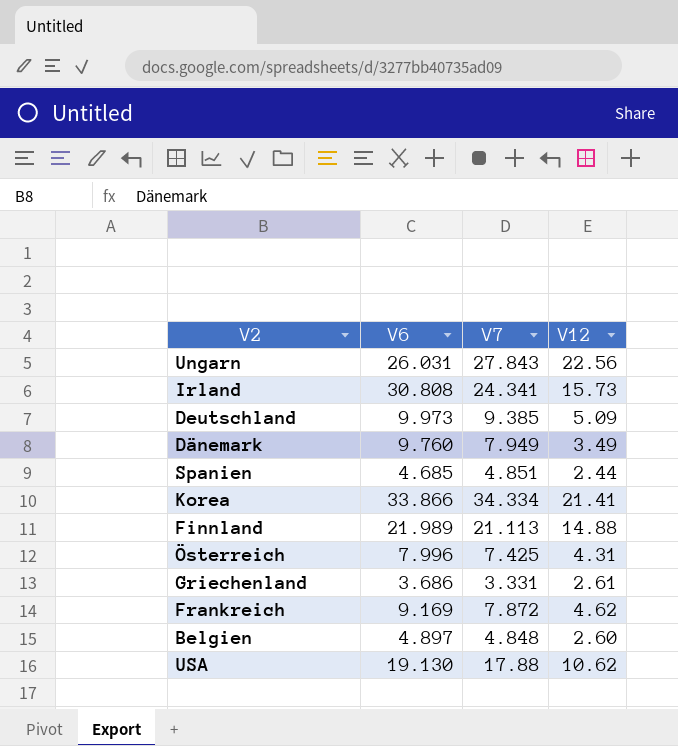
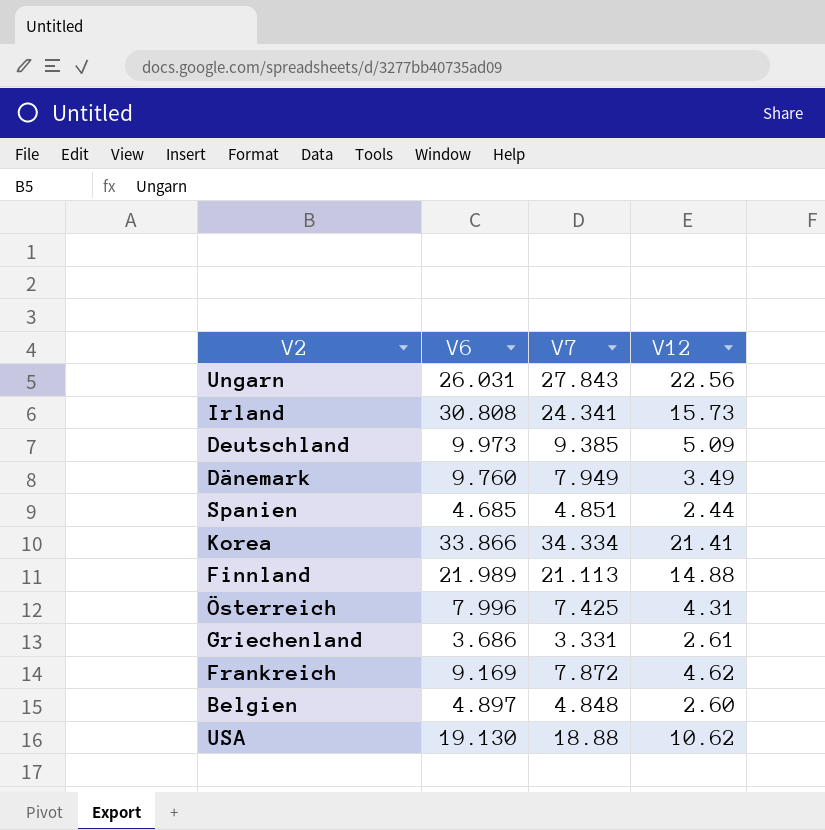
USA | V7: 17.88 -> 18.88

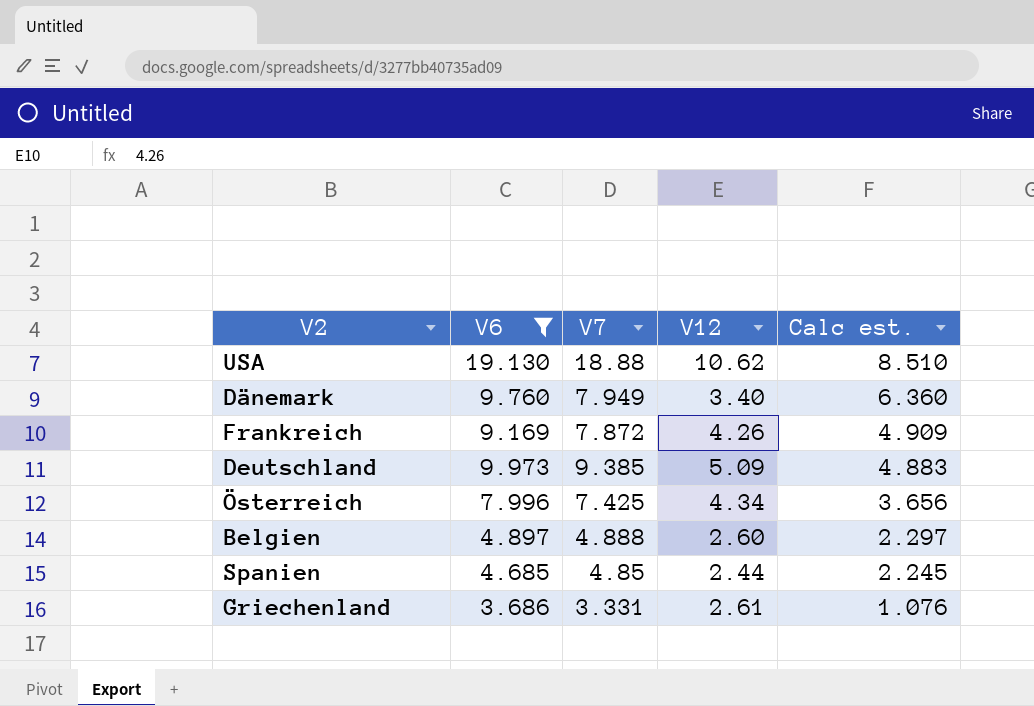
filter: none -> V6 <= 19.130
row order: none -> Calc est. descending
column Calc est. | formula: none -> [V6] - [V12]
Dänemark | V12: 3.49 -> 3.40
Frankreich | V12: 4.62 -> 4.26
Österreich | V12: 4.31 -> 4.34
Belgien | V7: 4.848 -> 4.888
Spanien | V7: 4.851 -> 4.85

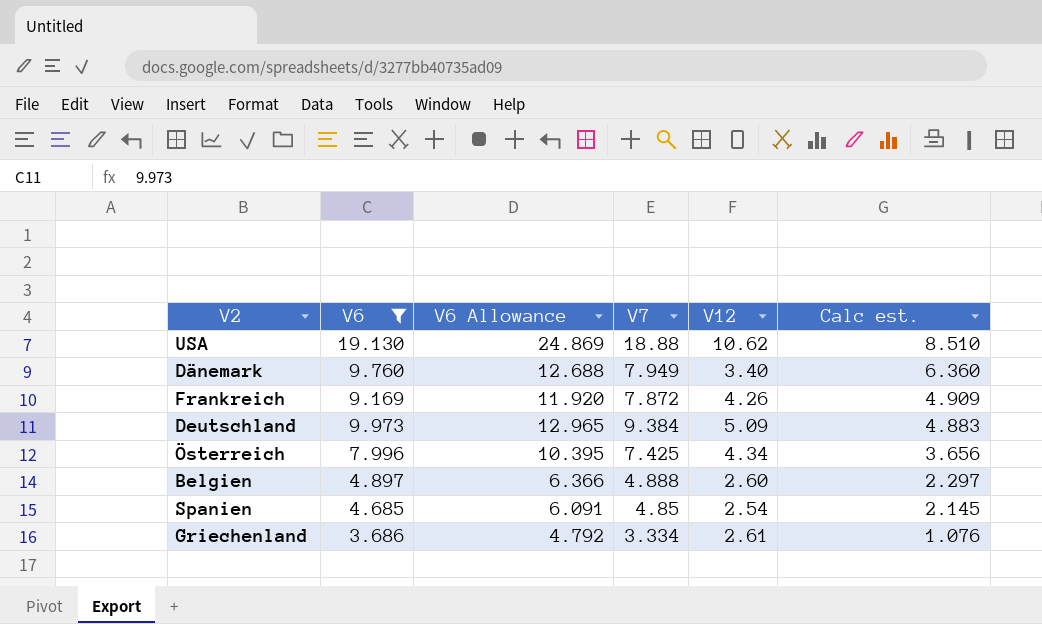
column V6 Allowance | formula: none -> [V6] * 1.3
Deutschland | V7: 9.385 -> 9.384
Spanien | V12: 2.44 -> 2.54
Spanien | Calc est.: 2.245 -> 2.145
Griechenland | V7: 3.331 -> 3.334

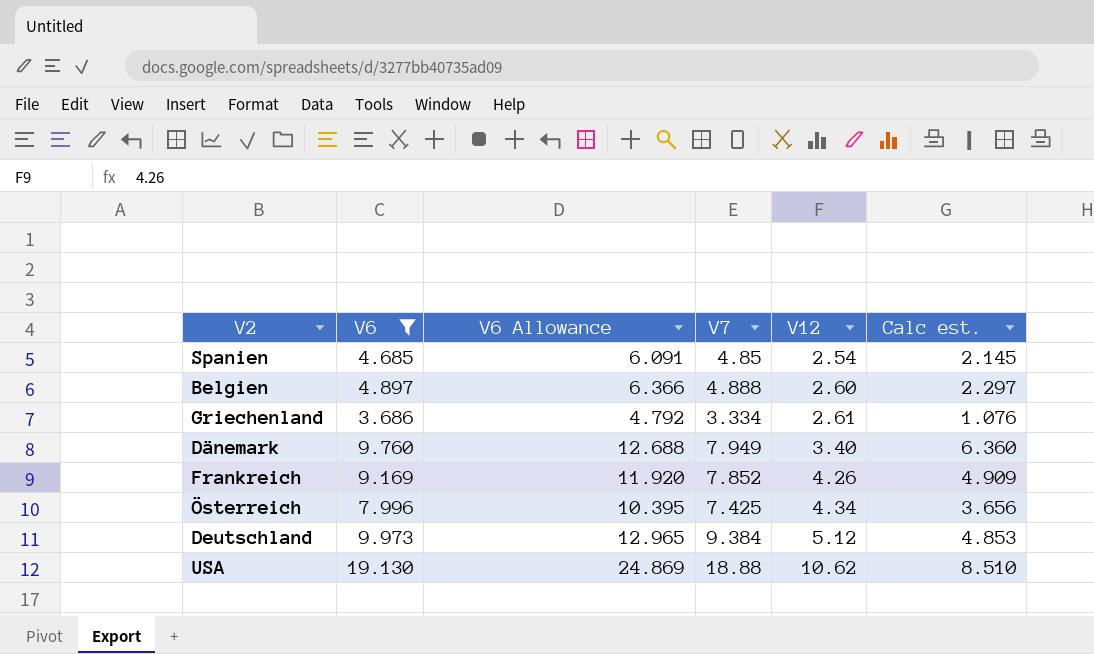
row order: Calc est. descending -> V12 ascending
Frankreich | V7: 7.872 -> 7.852
Deutschland | V12: 5.09 -> 5.12
Deutschland | Calc est.: 4.883 -> 4.853

